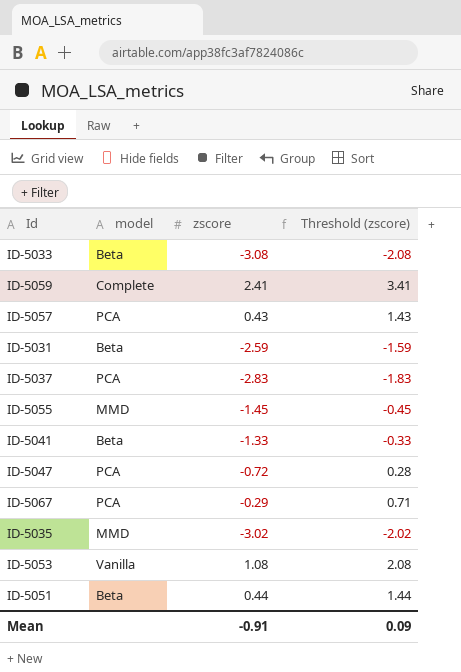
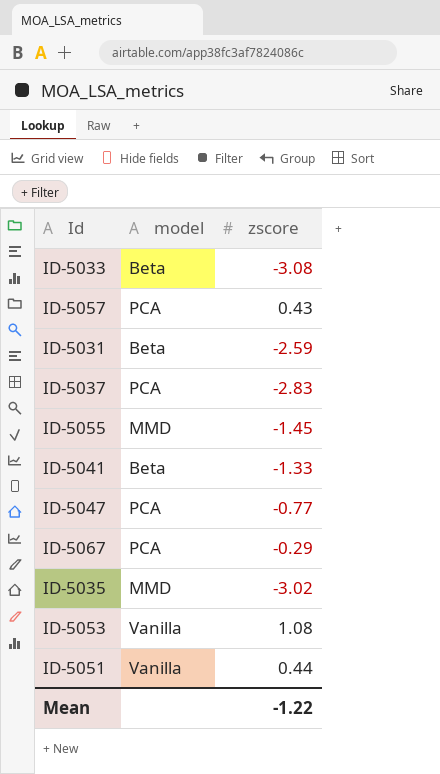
column Threshold (zscore) | formula: [zscore] + 1 -> none
row ID-5059: Complete | 2.41 | 3.41 -> none
ID-5047 | zscore: -0.72 -> -0.77
ID-5051 | model: Beta -> Vanilla
Mean | zscore: -0.91 -> -1.22

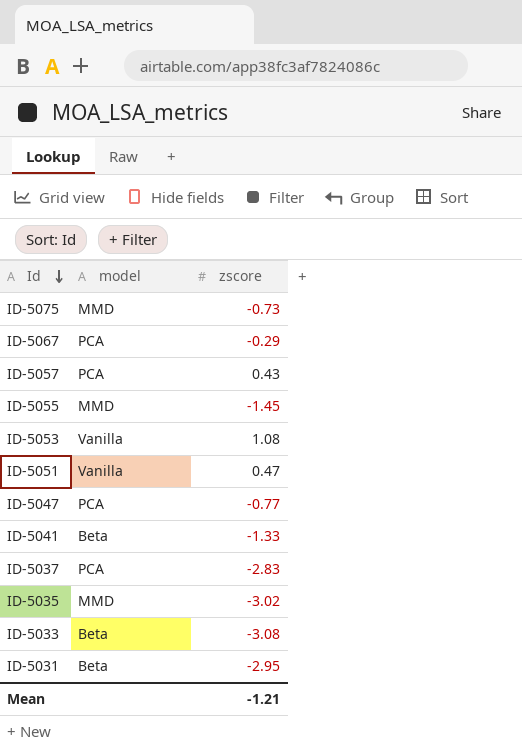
row order: none -> Id descending
row ID-5075: none -> MMD | -0.73
ID-5051 | zscore: 0.44 -> 0.47
ID-5031 | zscore: -2.59 -> -2.95
Mean | zscore: -1.22 -> -1.21

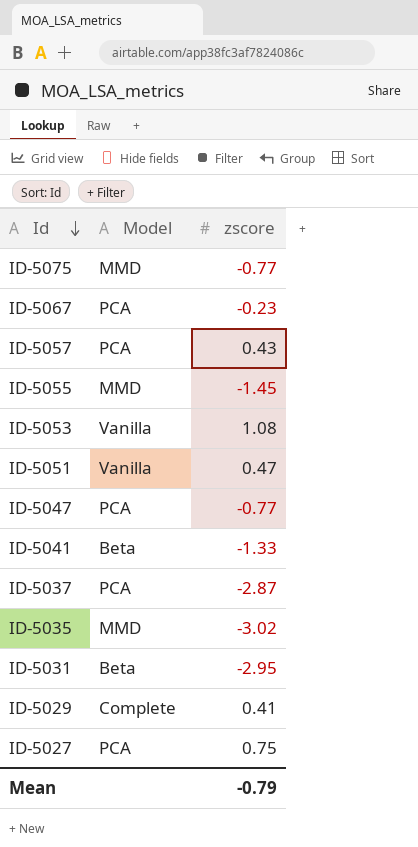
column name: model -> Model
row ID-5033: Beta | -3.08 -> none
ID-5075 | zscore: -0.73 -> -0.77
ID-5067 | zscore: -0.29 -> -0.23
ID-5037 | zscore: -2.83 -> -2.87
row ID-5029: none -> Complete | 0.41
row ID-5027: none -> PCA | 0.75
Mean | zscore: -1.21 -> -0.79

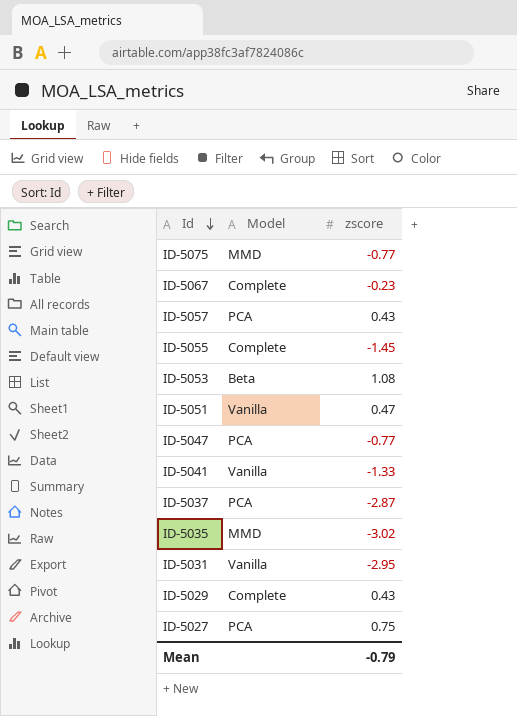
ID-5067 | Model: PCA -> Complete
ID-5055 | Model: MMD -> Complete
ID-5053 | Model: Vanilla -> Beta
ID-5041 | Model: Beta -> Vanilla
ID-5031 | Model: Beta -> Vanilla
ID-5029 | zscore: 0.41 -> 0.43

